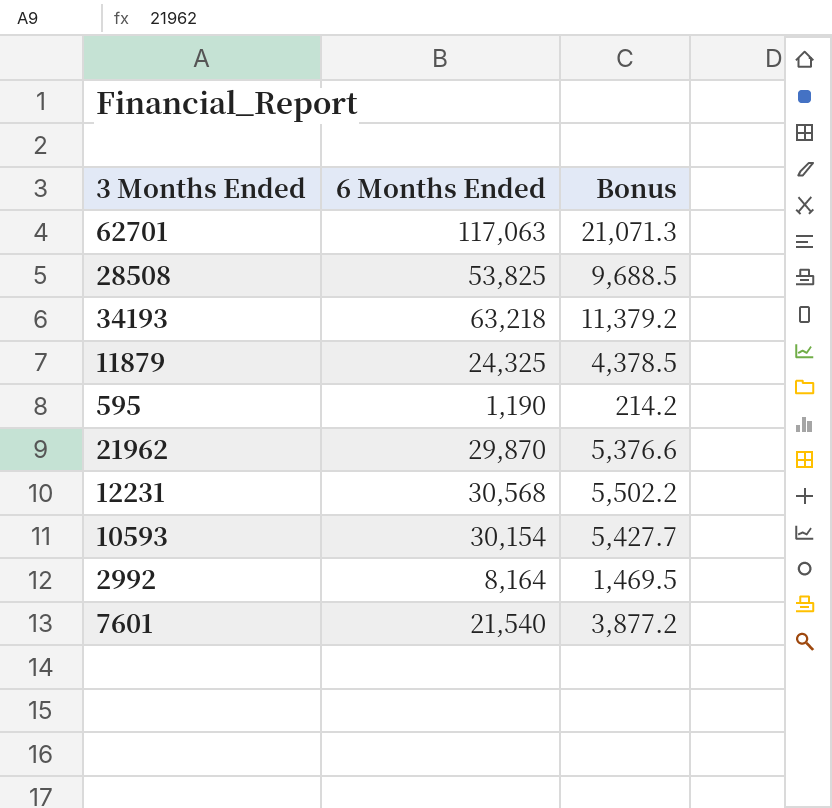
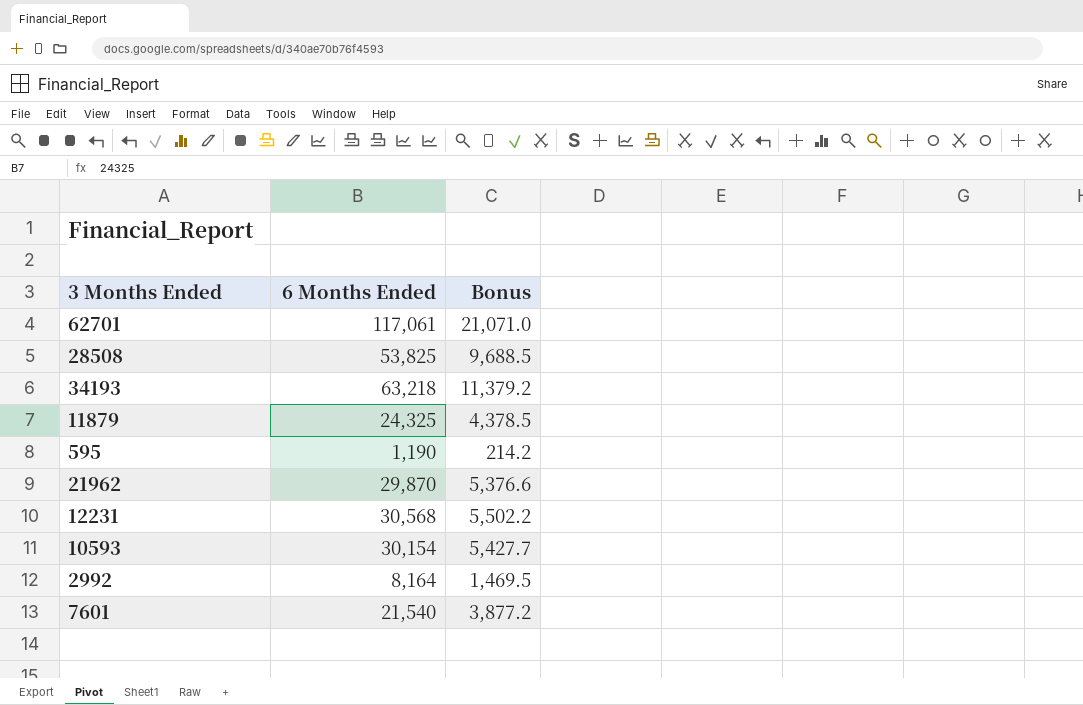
62701 | 6 Months Ended: 117,063 -> 117,061
62701 | Bonus: 21,071.3 -> 21,071.0

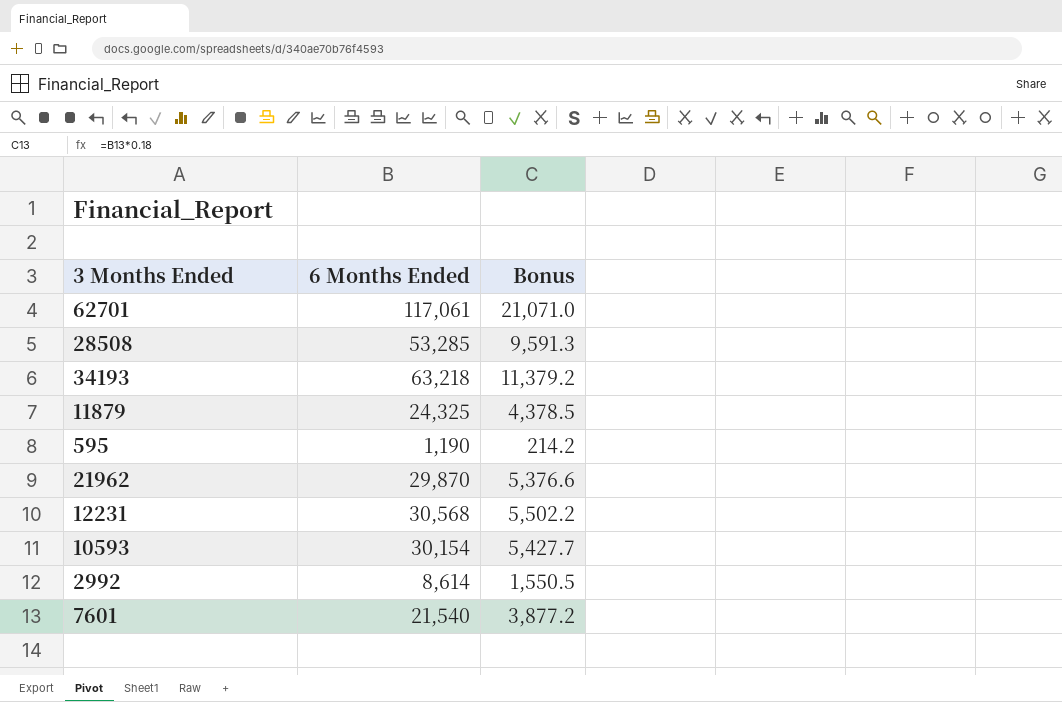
28508 | 6 Months Ended: 53,825 -> 53,285
28508 | Bonus: 9,688.5 -> 9,591.3
2992 | 6 Months Ended: 8,164 -> 8,614
2992 | Bonus: 1,469.5 -> 1,550.5

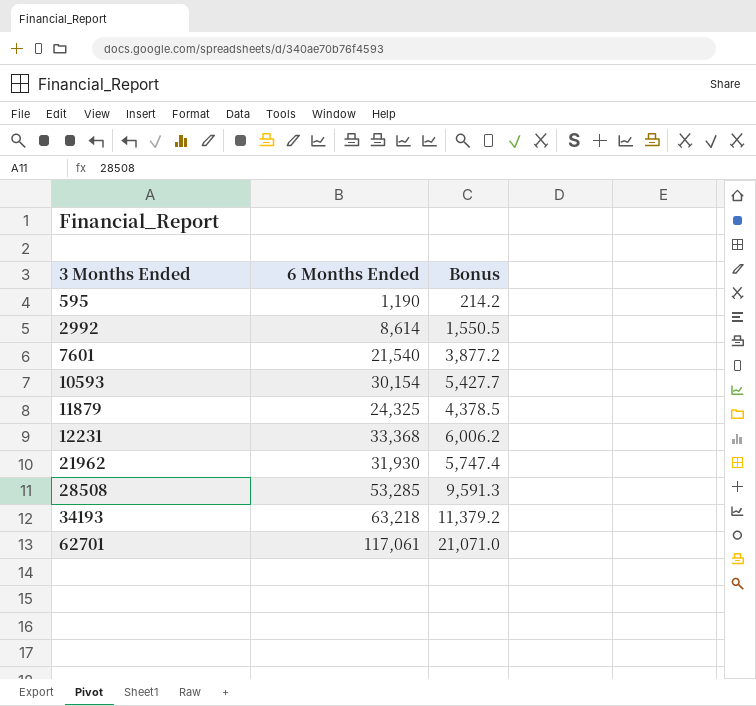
row order: none -> 3 Months Ended ascending
12231 | 6 Months Ended: 30,568 -> 33,368
12231 | Bonus: 5,502.2 -> 6,006.2
21962 | 6 Months Ended: 29,870 -> 31,930
21962 | Bonus: 5,376.6 -> 5,747.4

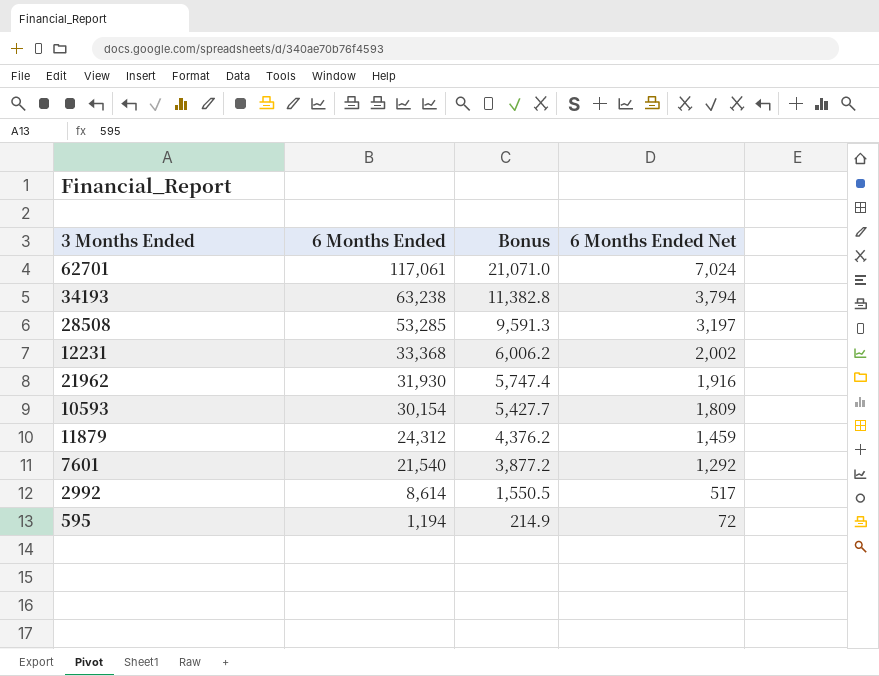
row order: 3 Months Ended ascending -> 6 Months Ended descending
column 6 Months Ended Net | formula: none -> [6 Months Ended] * 0.06
34193 | 6 Months Ended: 63,218 -> 63,238
34193 | Bonus: 11,379.2 -> 11,382.8
11879 | 6 Months Ended: 24,325 -> 24,312
11879 | Bonus: 4,378.5 -> 4,376.2
595 | 6 Months Ended: 1,190 -> 1,194
595 | Bonus: 214.2 -> 214.9

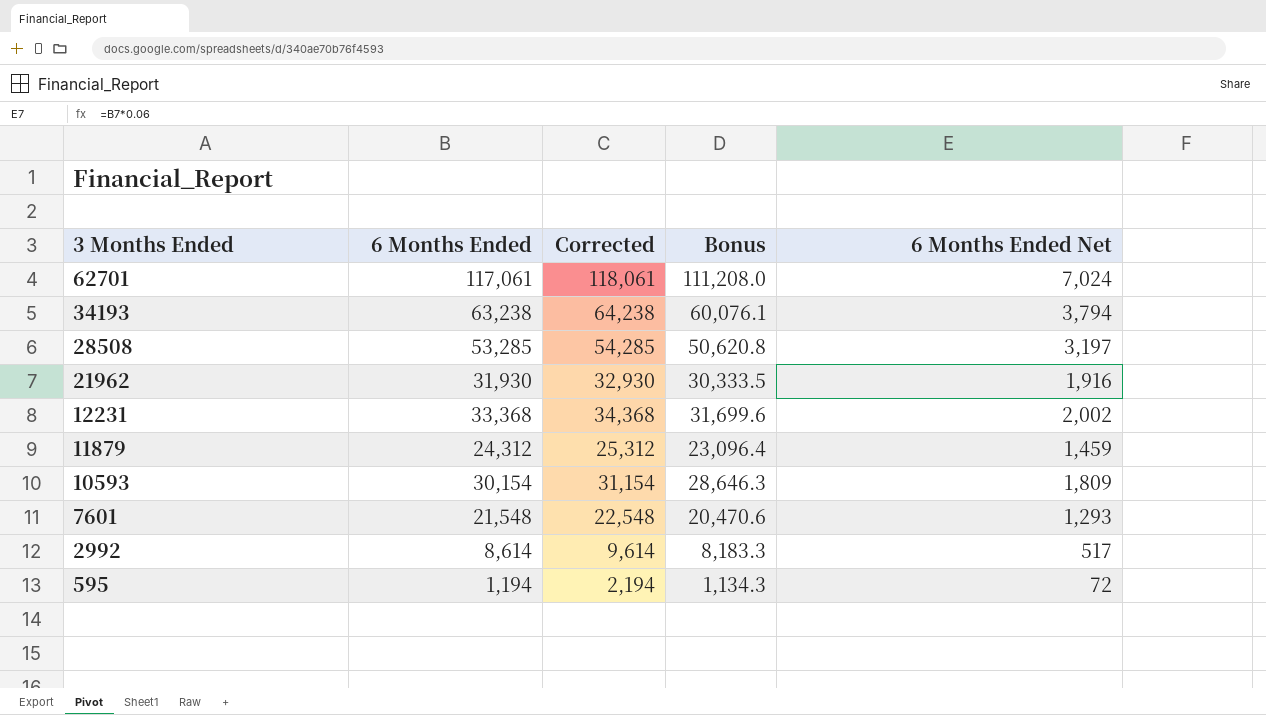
row order: 6 Months Ended descending -> 3 Months Ended descending
column Corrected | formula: none -> [6 Months Ended] + 1000
column Bonus | formula: [6 Months Ended] * 0.18 -> [6 Months Ended] * 0.95
7601 | 6 Months Ended: 21,540 -> 21,548
7601 | 6 Months Ended Net: 1,292 -> 1,293

